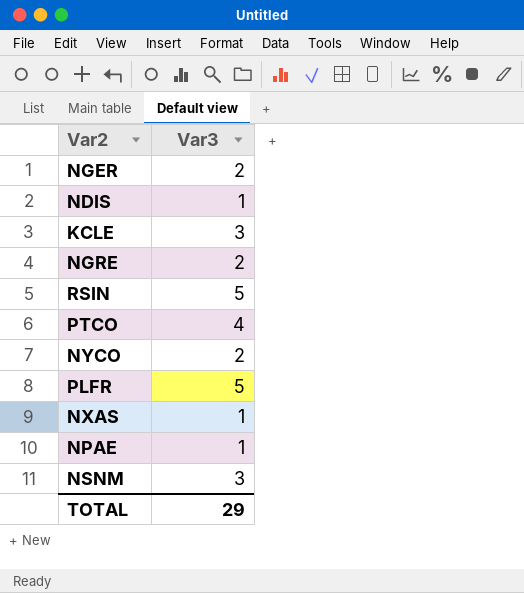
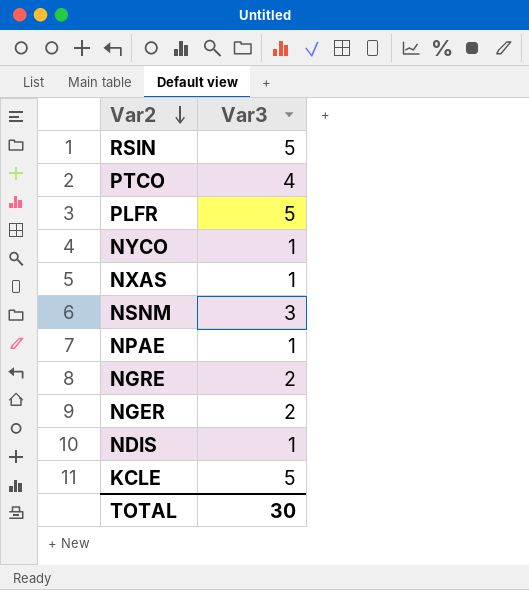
row order: none -> Var2 descending
NYCO | Var3: 2 -> 1
KCLE | Var3: 3 -> 5
TOTAL | Var3: 29 -> 30

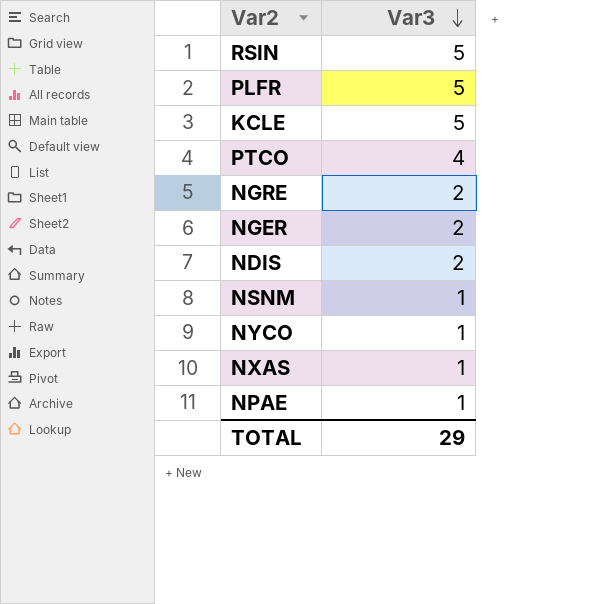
row order: Var2 descending -> Var3 descending
NDIS | Var3: 1 -> 2
NSNM | Var3: 3 -> 1
TOTAL | Var3: 30 -> 29

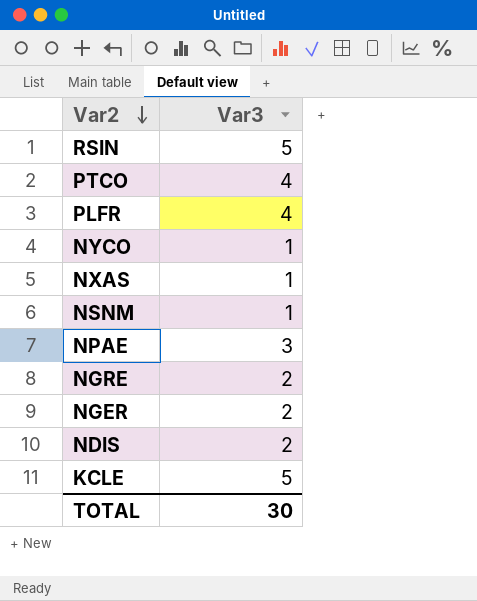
row order: Var3 descending -> Var2 descending
PLFR | Var3: 5 -> 4
NPAE | Var3: 1 -> 3
TOTAL | Var3: 29 -> 30

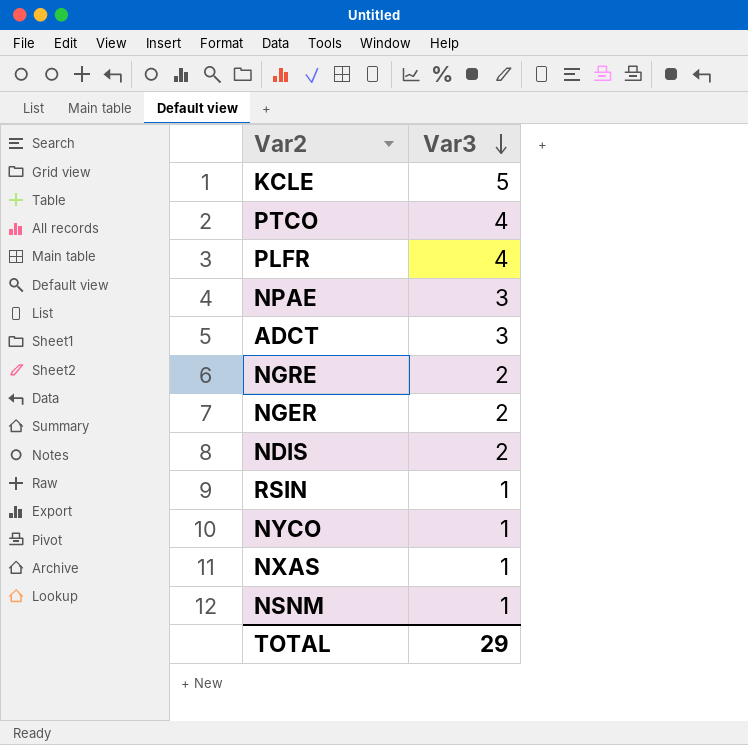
row order: Var2 descending -> Var3 descending
row ADCT: none -> 3
RSIN | Var3: 5 -> 1
TOTAL | Var3: 30 -> 29

